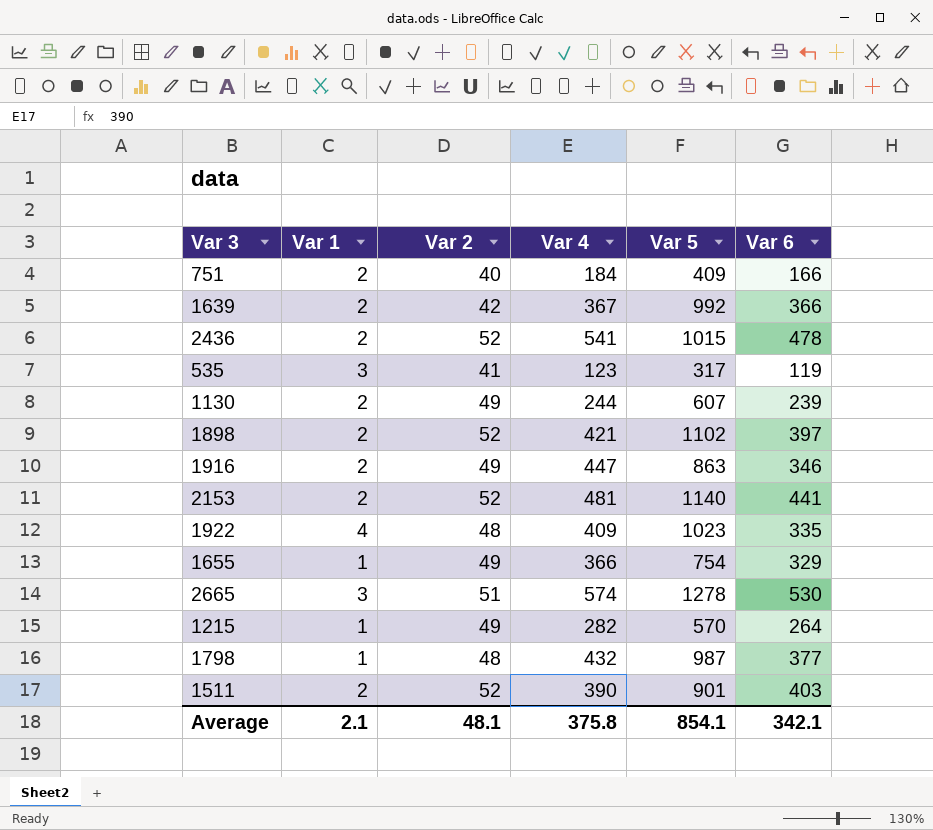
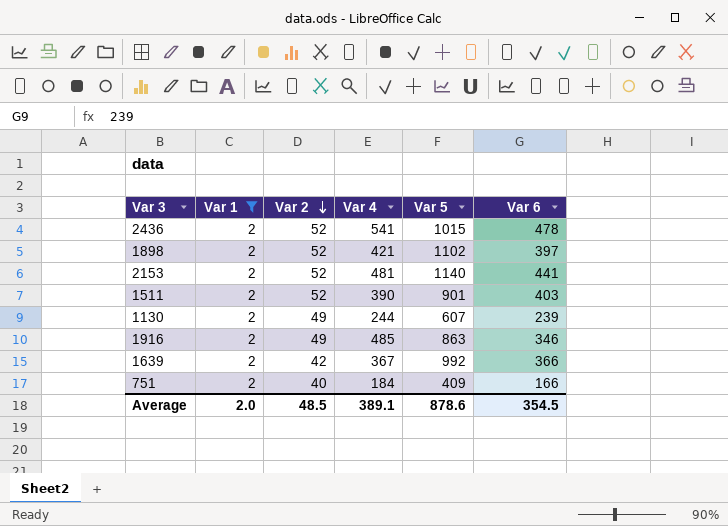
filter: none -> Var 1 = 2
row order: none -> Var 2 descending
1916 | Var 4: 447 -> 485
Average | Var 1: 2.1 -> 2.0
Average | Var 2: 48.1 -> 48.5
Average | Var 4: 375.8 -> 389.1
Average | Var 5: 854.1 -> 878.6
Average | Var 6: 342.1 -> 354.5

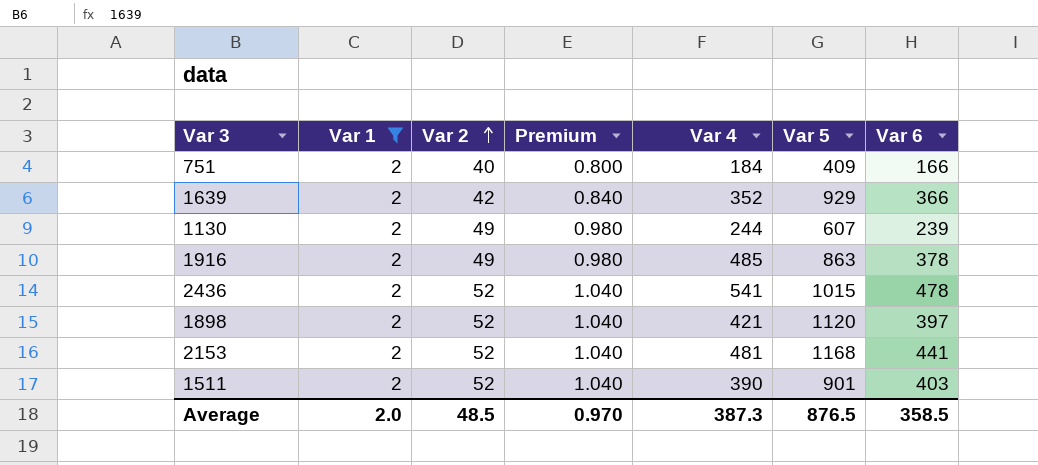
row order: Var 2 descending -> Var 2 ascending
column Premium | formula: none -> [Var 2] * 0.02
1639 | Var 4: 367 -> 352
1639 | Var 5: 992 -> 929
1916 | Var 6: 346 -> 378
1898 | Var 5: 1102 -> 1120
2153 | Var 5: 1140 -> 1168
Average | Var 4: 389.1 -> 387.3
Average | Var 5: 878.6 -> 876.5
Average | Var 6: 354.5 -> 358.5

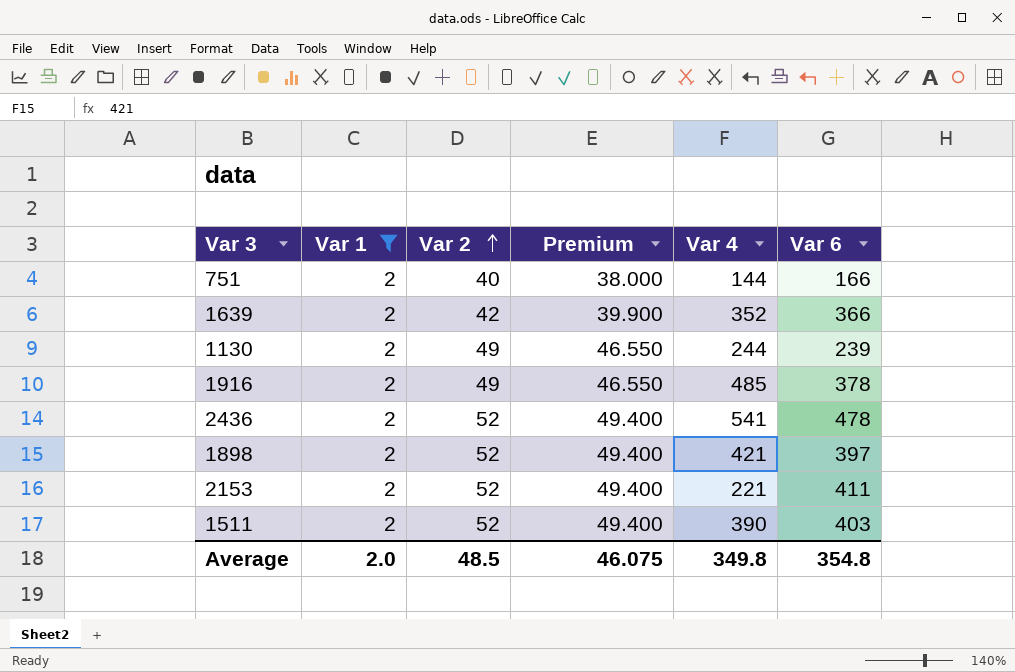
column Var 5 | position: 6 -> none
column Premium | formula: [Var 2] * 0.02 -> [Var 2] * 0.95
751 | Var 4: 184 -> 144
2153 | Var 4: 481 -> 221
2153 | Var 6: 441 -> 411
Average | Premium: 0.970 -> 46.075
Average | Var 4: 387.3 -> 349.8
Average | Var 6: 358.5 -> 354.8

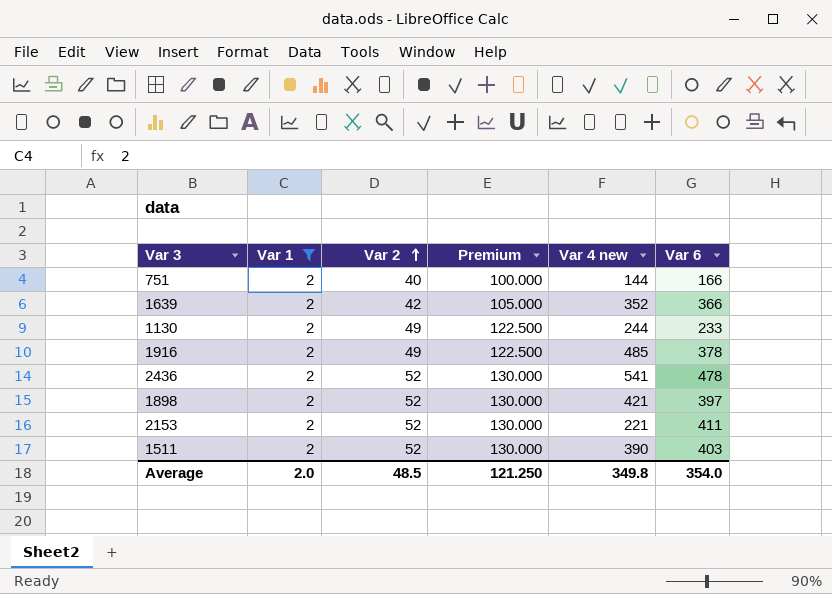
column Premium | formula: [Var 2] * 0.95 -> [Var 2] * 2.5
column name: Var 4 -> Var 4 new
1130 | Var 6: 239 -> 233
Average | Premium: 46.075 -> 121.250
Average | Var 6: 354.8 -> 354.0

